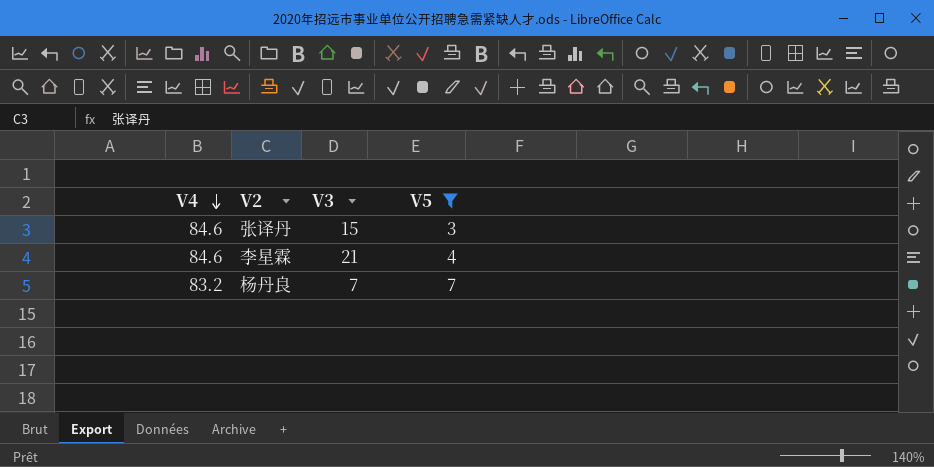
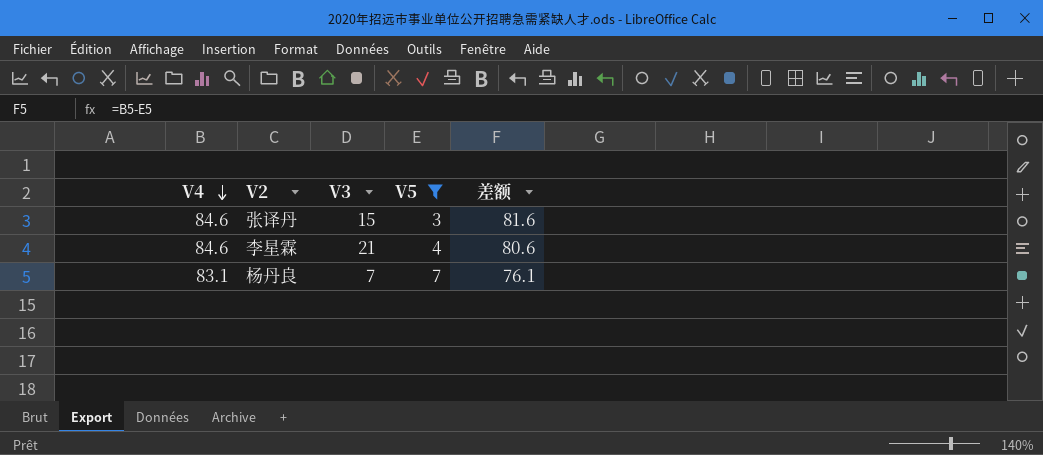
column 差额 | formula: none -> [V4] - [V5]
杨丹良 | V4: 83.2 -> 83.1

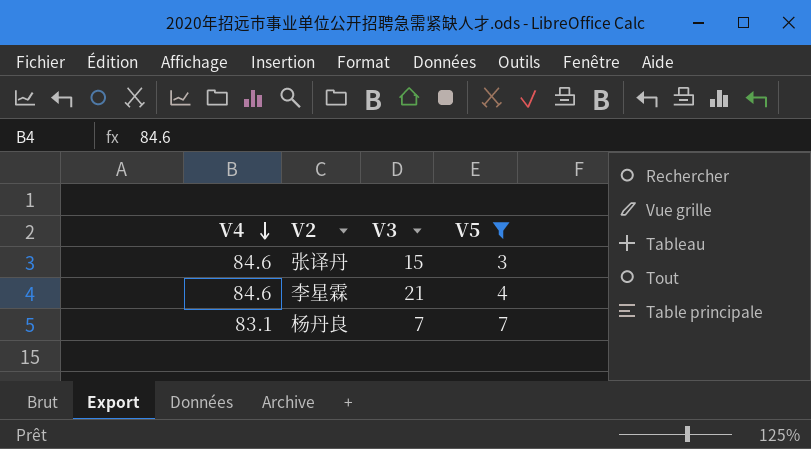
column 差额 | formula: [V4] - [V5] -> none

